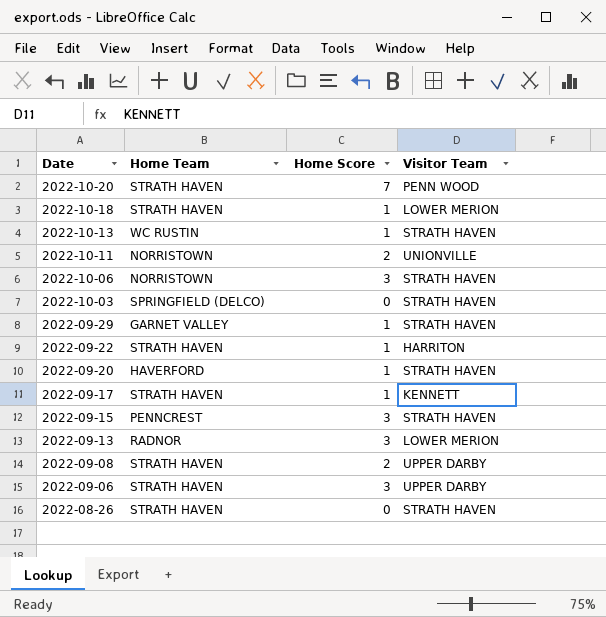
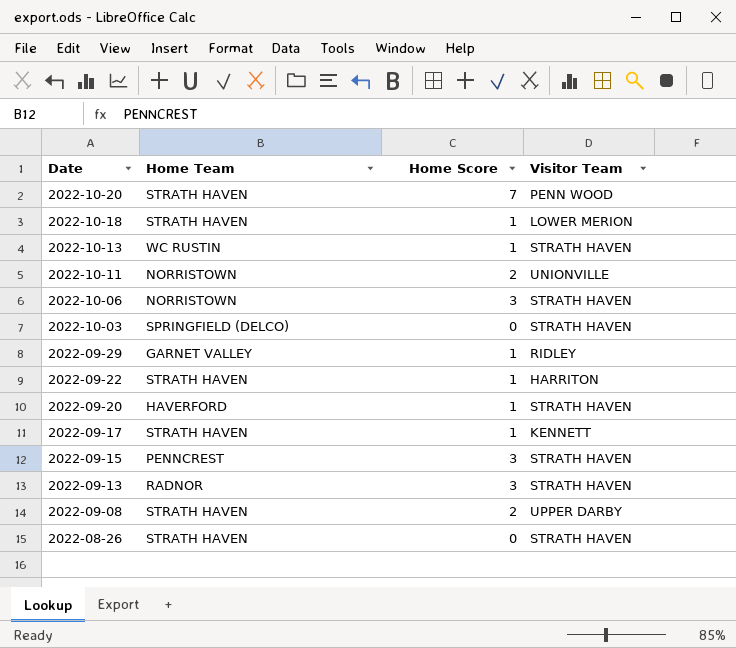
row 2022-09-06: STRATH HAVEN | 3 | UPPER DARBY -> none
2022-09-29 | Visitor Team: STRATH HAVEN -> RIDLEY
2022-09-13 | Visitor Team: LOWER MERION -> STRATH HAVEN

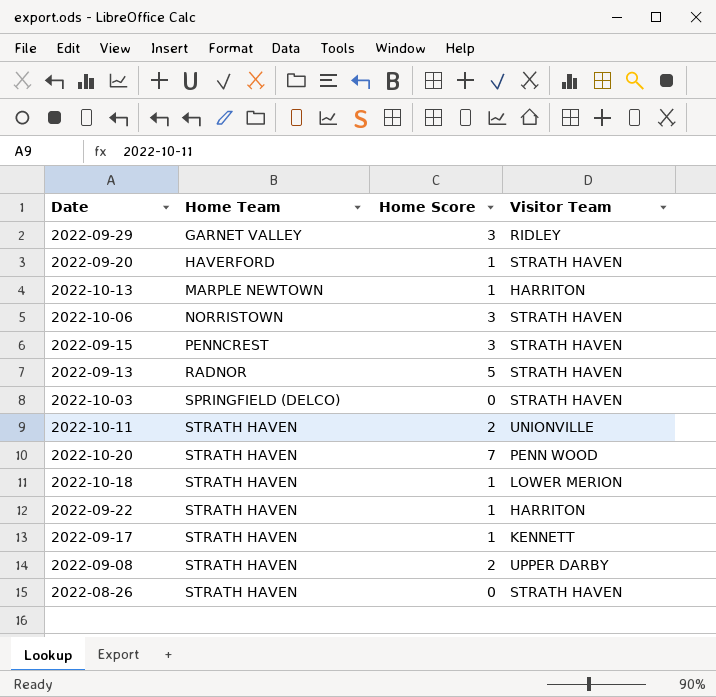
row order: Date descending -> Home Team ascending
2022-09-29 | Home Score: 1 -> 3
2022-10-13 | Home Team: WC RUSTIN -> MARPLE NEWTOWN
2022-10-13 | Visitor Team: STRATH HAVEN -> HARRITON
2022-09-13 | Home Score: 3 -> 5
2022-10-11 | Home Team: NORRISTOWN -> STRATH HAVEN

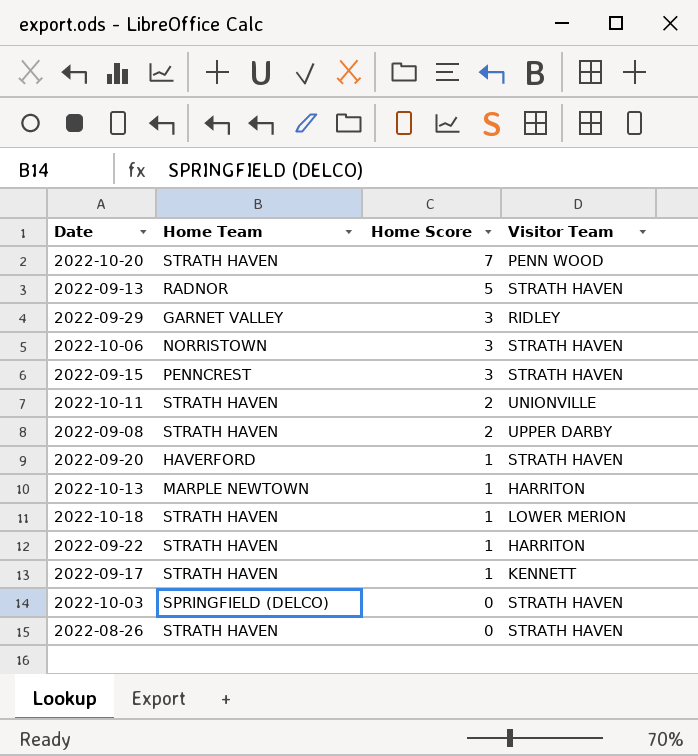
row order: Home Team ascending -> Home Score descending

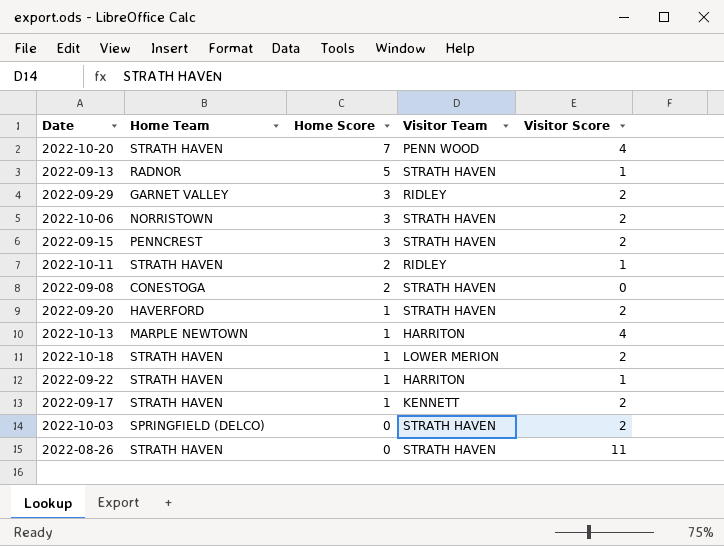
column Visitor Score | position: none -> 5
2022-10-11 | Visitor Team: UNIONVILLE -> RIDLEY
2022-09-08 | Home Team: STRATH HAVEN -> CONESTOGA
2022-09-08 | Visitor Team: UPPER DARBY -> STRATH HAVEN

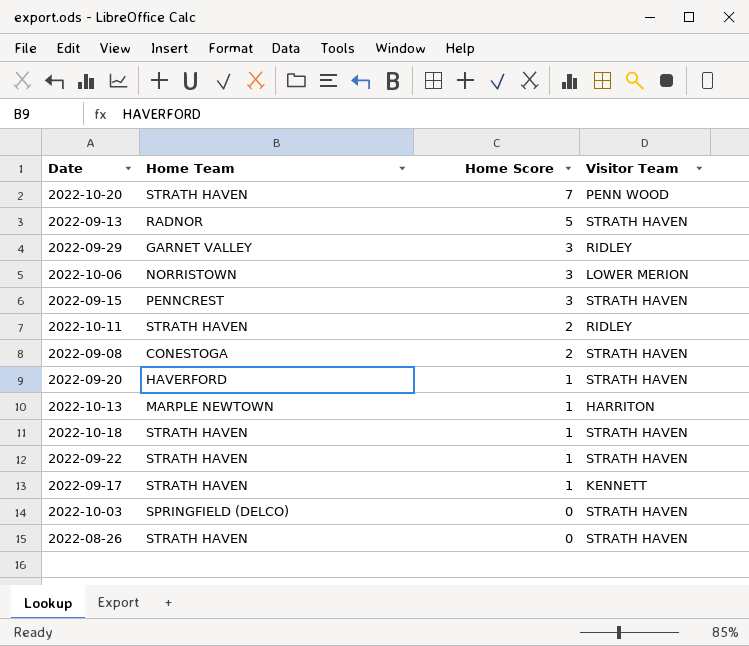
column Visitor Score | position: 5 -> none
2022-10-06 | Visitor Team: STRATH HAVEN -> LOWER MERION
2022-10-18 | Visitor Team: LOWER MERION -> STRATH HAVEN
2022-09-22 | Visitor Team: HARRITON -> STRATH HAVEN

